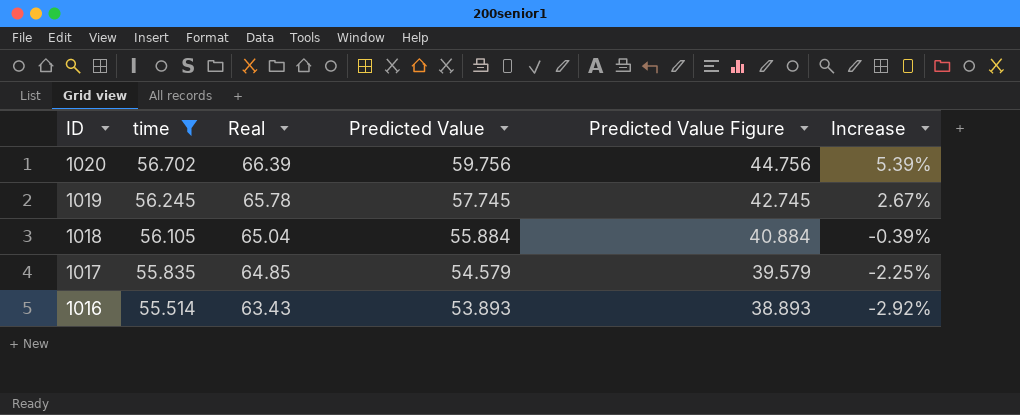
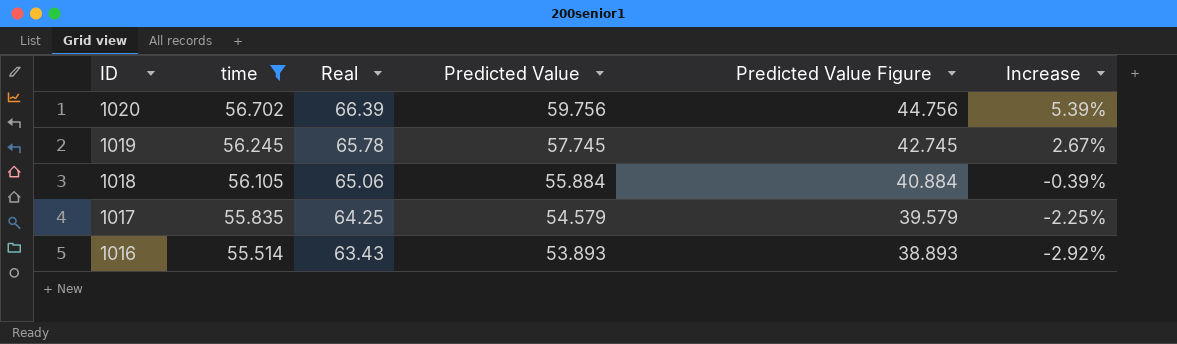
1018 | Real: 65.04 -> 65.06
1017 | Real: 64.85 -> 64.25

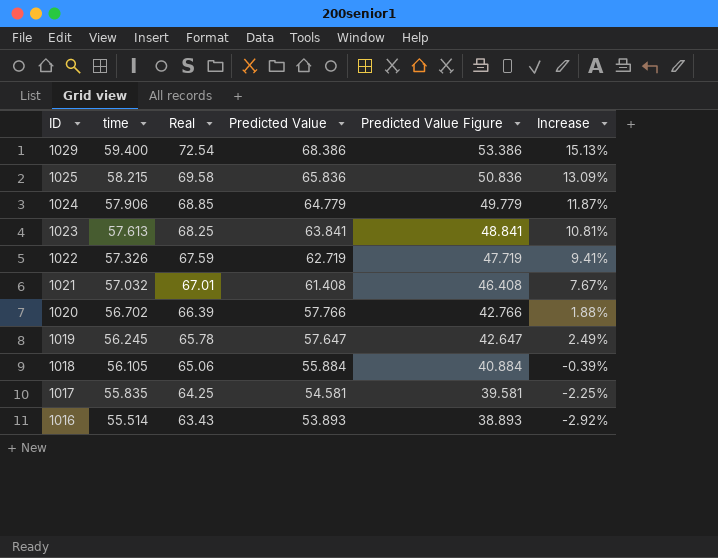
filter: time <= 56.702 -> none
1020 | Predicted Value: 59.756 -> 57.766
1020 | Predicted Value Figure: 44.756 -> 42.766
1020 | Increase: 5.39% -> 1.88%
1019 | Predicted Value: 57.745 -> 57.647
1019 | Predicted Value Figure: 42.745 -> 42.647
1019 | Increase: 2.67% -> 2.49%
1017 | Predicted Value: 54.579 -> 54.581
1017 | Predicted Value Figure: 39.579 -> 39.581

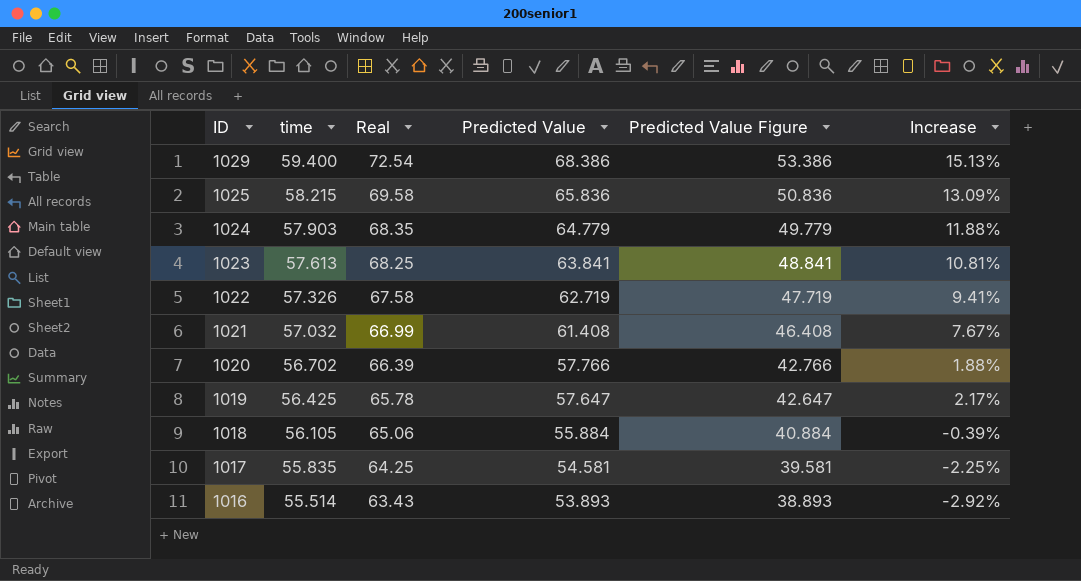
1024 | time: 57.906 -> 57.903
1024 | Real: 68.85 -> 68.35
1024 | Increase: 11.87% -> 11.88%
1022 | Real: 67.59 -> 67.58
1021 | Real: 67.01 -> 66.99
1019 | time: 56.245 -> 56.425
1019 | Increase: 2.49% -> 2.17%

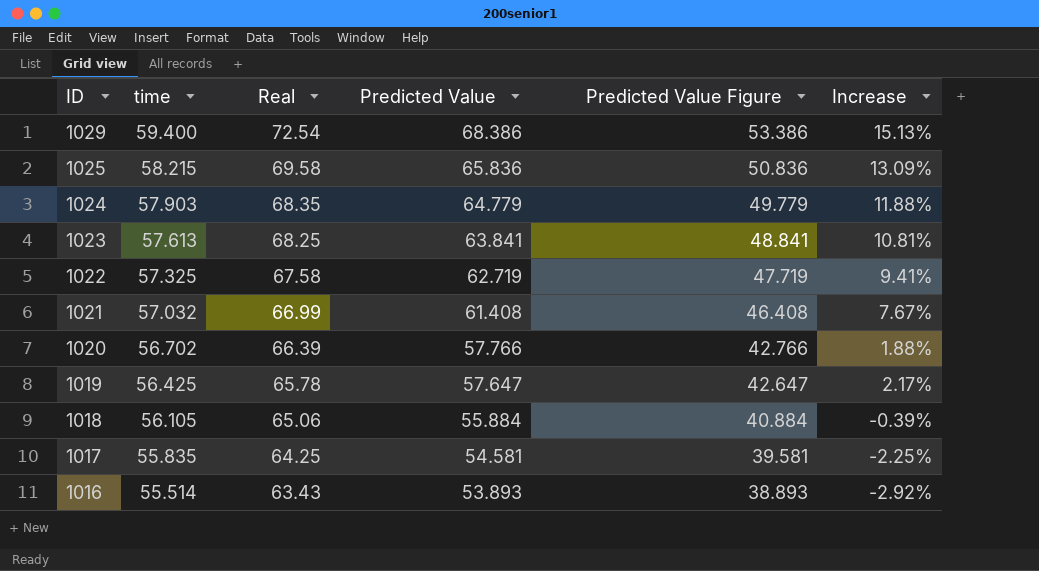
1022 | time: 57.326 -> 57.325

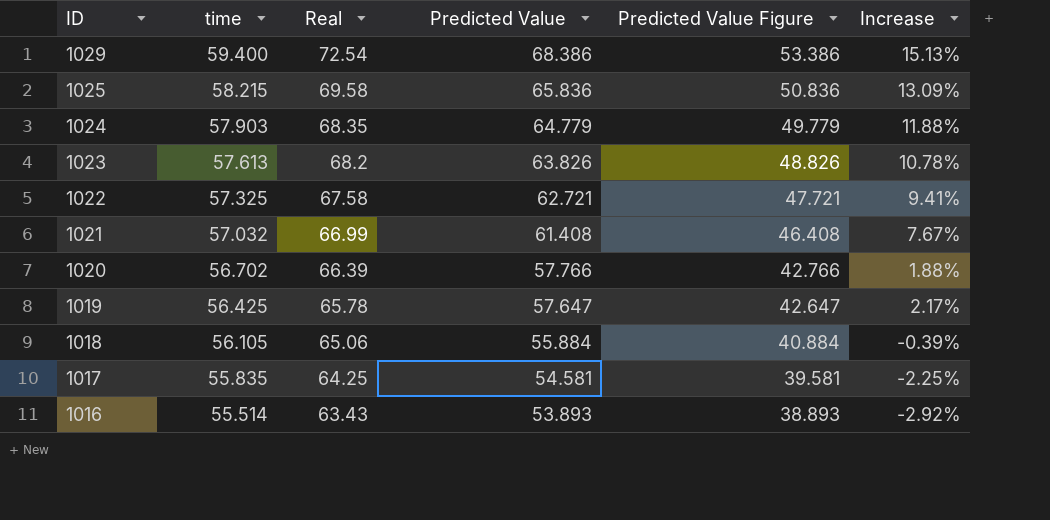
1023 | Real: 68.25 -> 68.2
1023 | Predicted Value: 63.841 -> 63.826
1023 | Predicted Value Figure: 48.841 -> 48.826
1023 | Increase: 10.81% -> 10.78%
1022 | Predicted Value: 62.719 -> 62.721
1022 | Predicted Value Figure: 47.719 -> 47.721

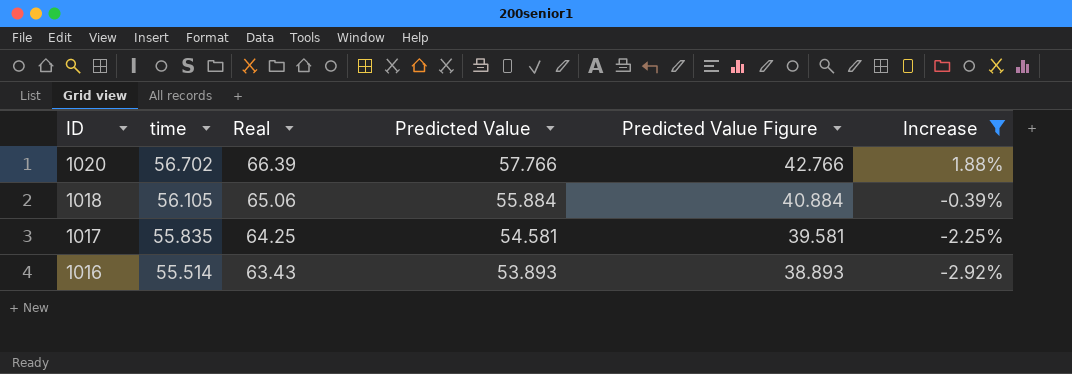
filter: none -> Increase <= 1.88%

